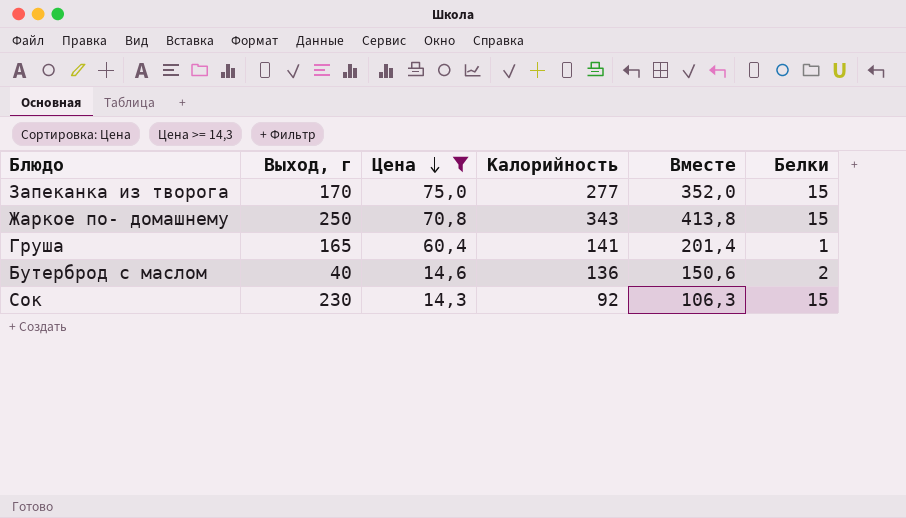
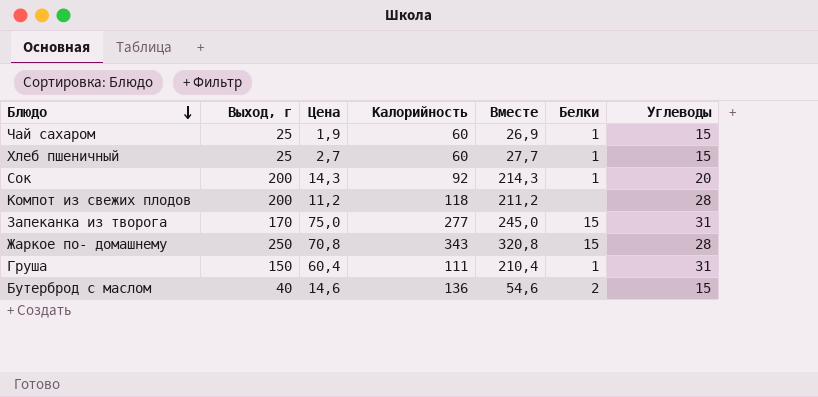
filter: Цена >= 14,3 -> none
row order: Цена descending -> Блюдо descending
column Вместе | formula: [Цена] + [Калорийность] -> [Выход, г] + [Цена]
column Углеводы | position: none -> 7
Сок | Выход, г: 230 -> 200
Сок | Белки: 15 -> 1
Груша | Выход, г: 165 -> 150
Груша | Калорийность: 141 -> 111

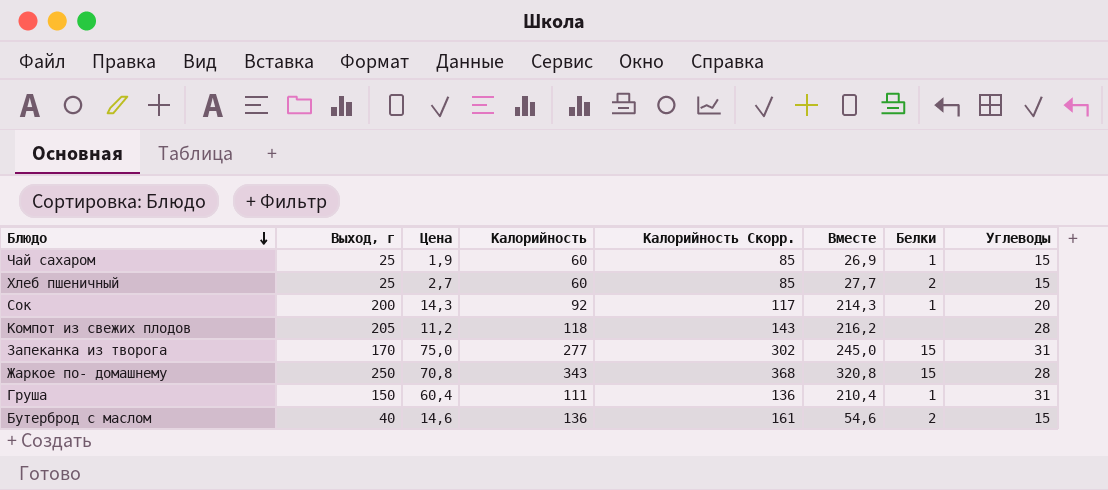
column Калорийность Скорр. | formula: none -> [Калорийность] + 25
Хлеб пшеничный | Белки: 1 -> 2
Компот из свежих плодов | Выход, г: 200 -> 205
Компот из свежих плодов | Вместе: 211,2 -> 216,2

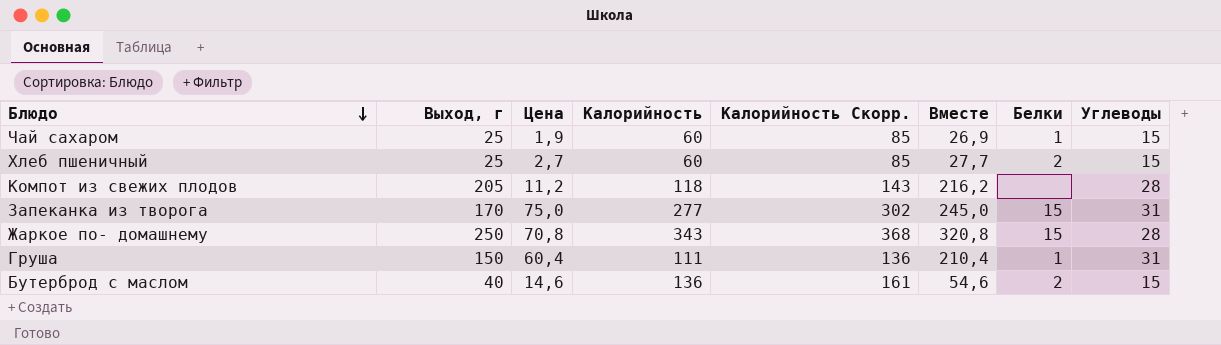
row Сок: 200 | 14,3 | 92 | 117 | 214,3 | 1 | 20 -> none

